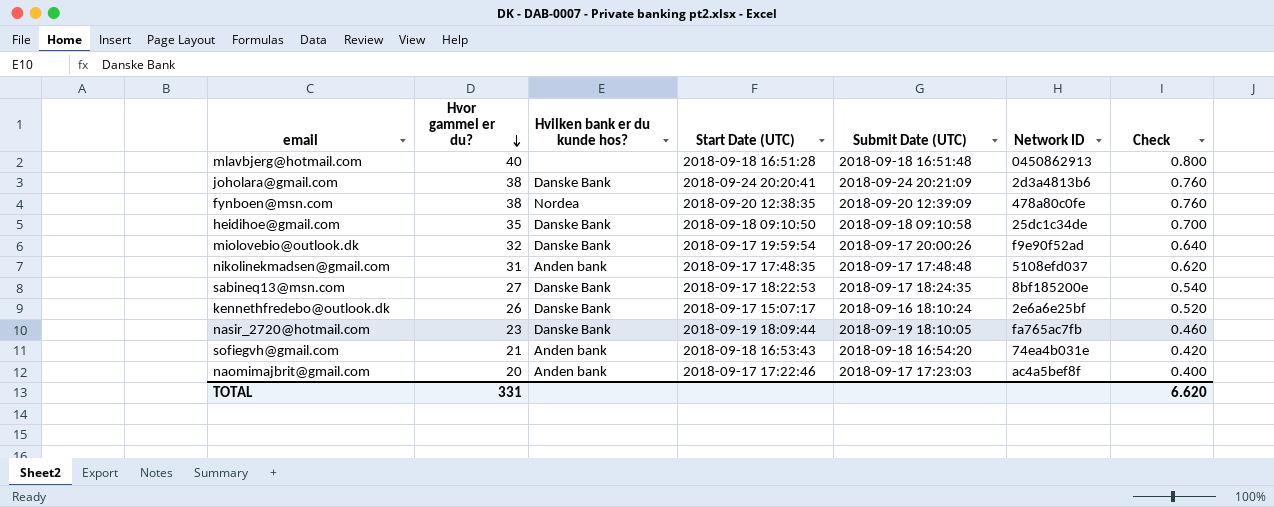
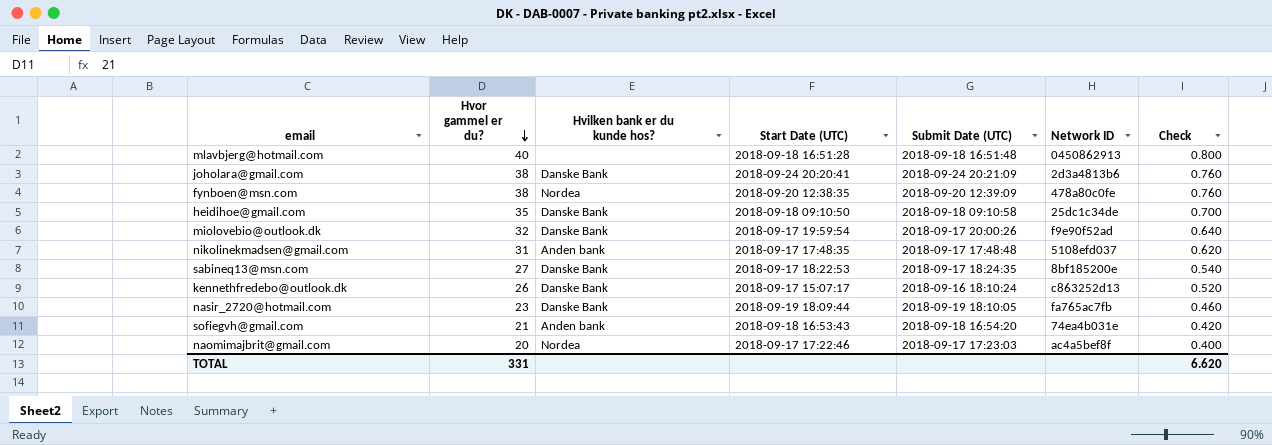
kennethfredebo@outlook.dk | Network ID: 2e6a6e25bf -> c863252d13
naomimajbrit@gmail.com | Hvilken bank er du kunde hos?: Anden bank -> Nordea

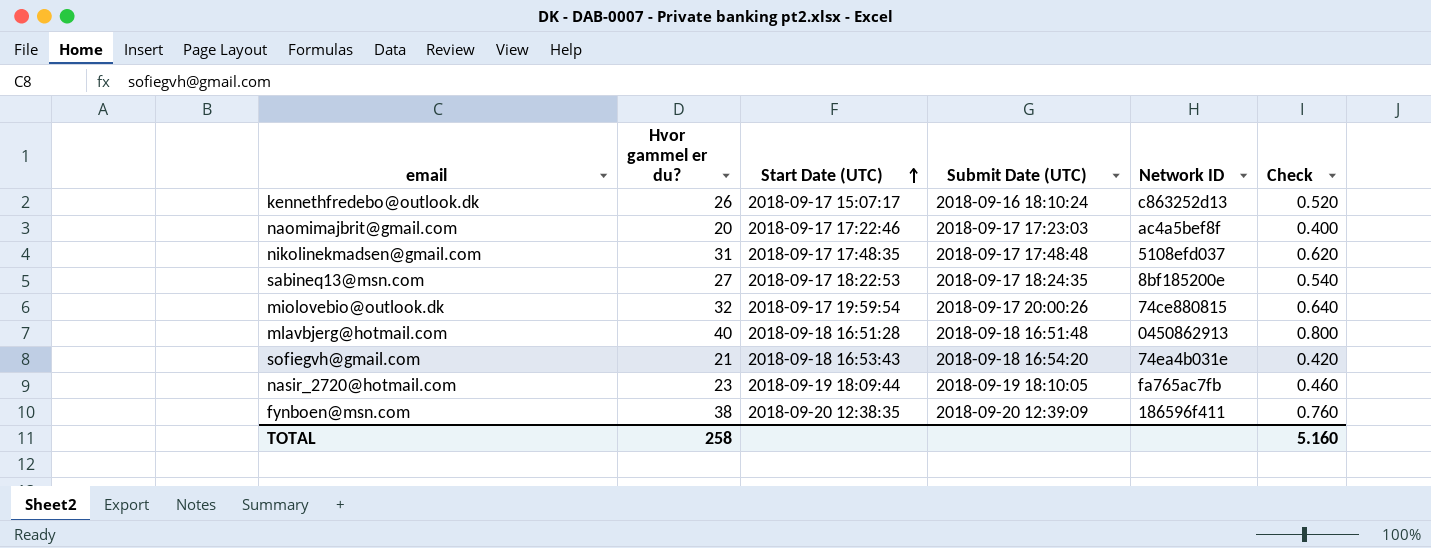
row order: Hvor gammel er du? descending -> Start Date (UTC) ascending
column Hvilken bank er du kunde hos? | position: 3 -> none
row joholara@gmail.com: 38 | Danske Bank | 2018-09-24 20:20:41 | 2018-09-24 20:21:09 | 2d3a4813b6 | 0.760 -> none
row heidihoe@gmail.com: 35 | Danske Bank | 2018-09-18 09:10:50 | 2018-09-18 09:10:58 | 25dc1c34de | 0.700 -> none
miolovebio@outlook.dk | Network ID: f9e90f52ad -> 74ce880815
fynboen@msn.com | Network ID: 478a80c0fe -> 186596f411
TOTAL | Hvor gammel er du?: 331 -> 258
TOTAL | Check: 6.620 -> 5.160

